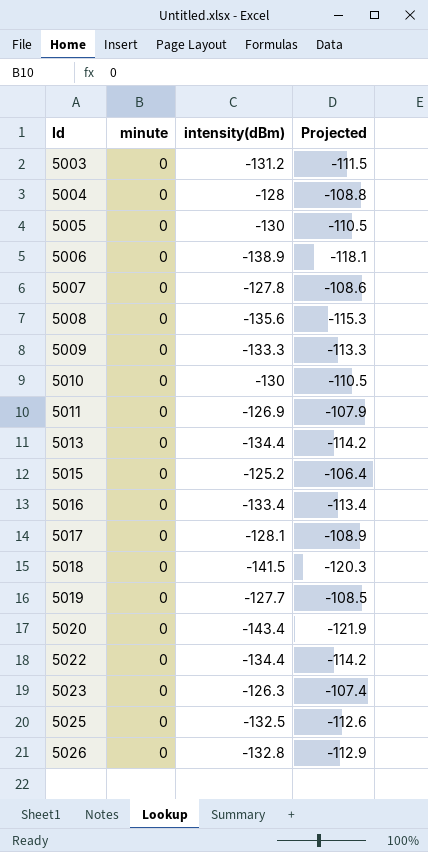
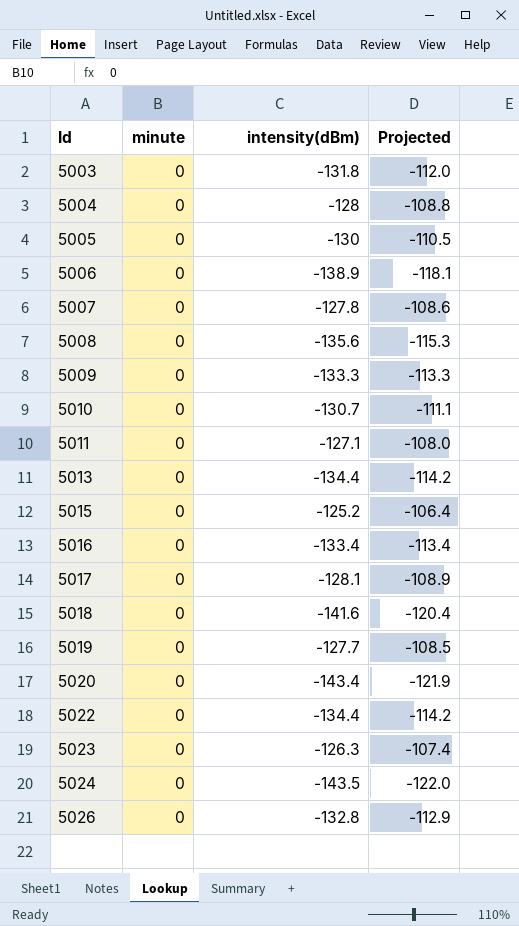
row 5025: 0 | -132.5 | -112.6 -> none
5003 | intensity(dBm): -131.2 -> -131.8
5003 | Projected: -111.5 -> -112.0
5010 | intensity(dBm): -130 -> -130.7
5010 | Projected: -110.5 -> -111.1
5011 | intensity(dBm): -126.9 -> -127.1
5011 | Projected: -107.9 -> -108.0
5018 | intensity(dBm): -141.5 -> -141.6
5018 | Projected: -120.3 -> -120.4
row 5024: none -> 0 | -143.5 | -122.0

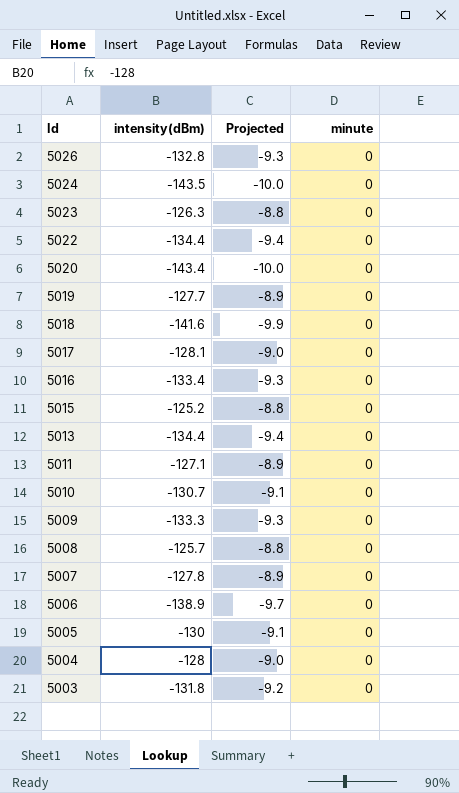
row order: Id ascending -> Id descending
column Projected | formula: [intensity(dBm)] * 0.85 -> [intensity(dBm)] * 0.07
column minute | position: 2 -> 4
5008 | intensity(dBm): -135.6 -> -125.7

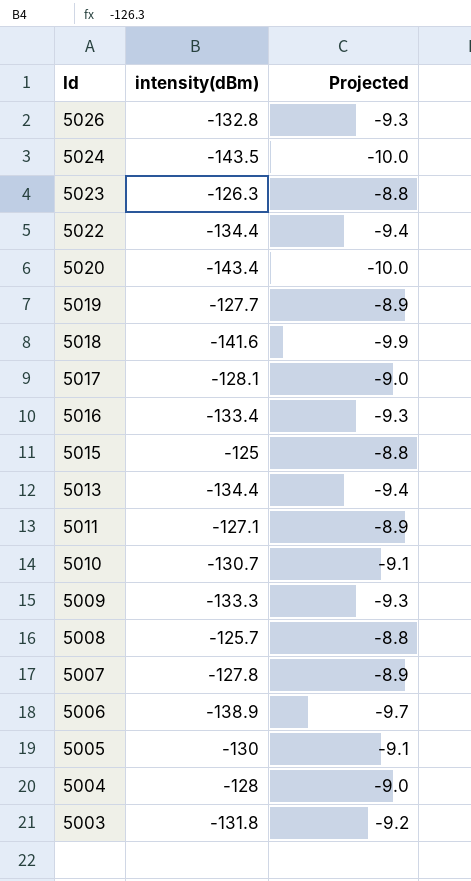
column minute | position: 4 -> none
5015 | intensity(dBm): -125.2 -> -125

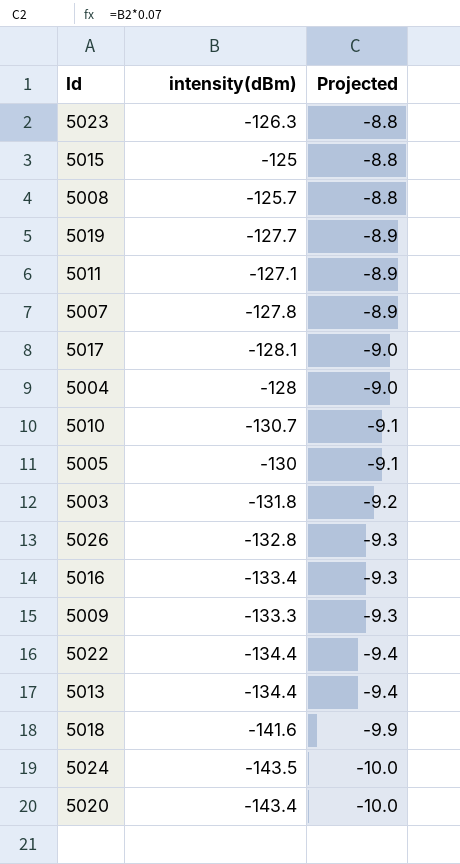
row order: Id descending -> Projected descending
row 5006: -138.9 | -9.7 -> none

